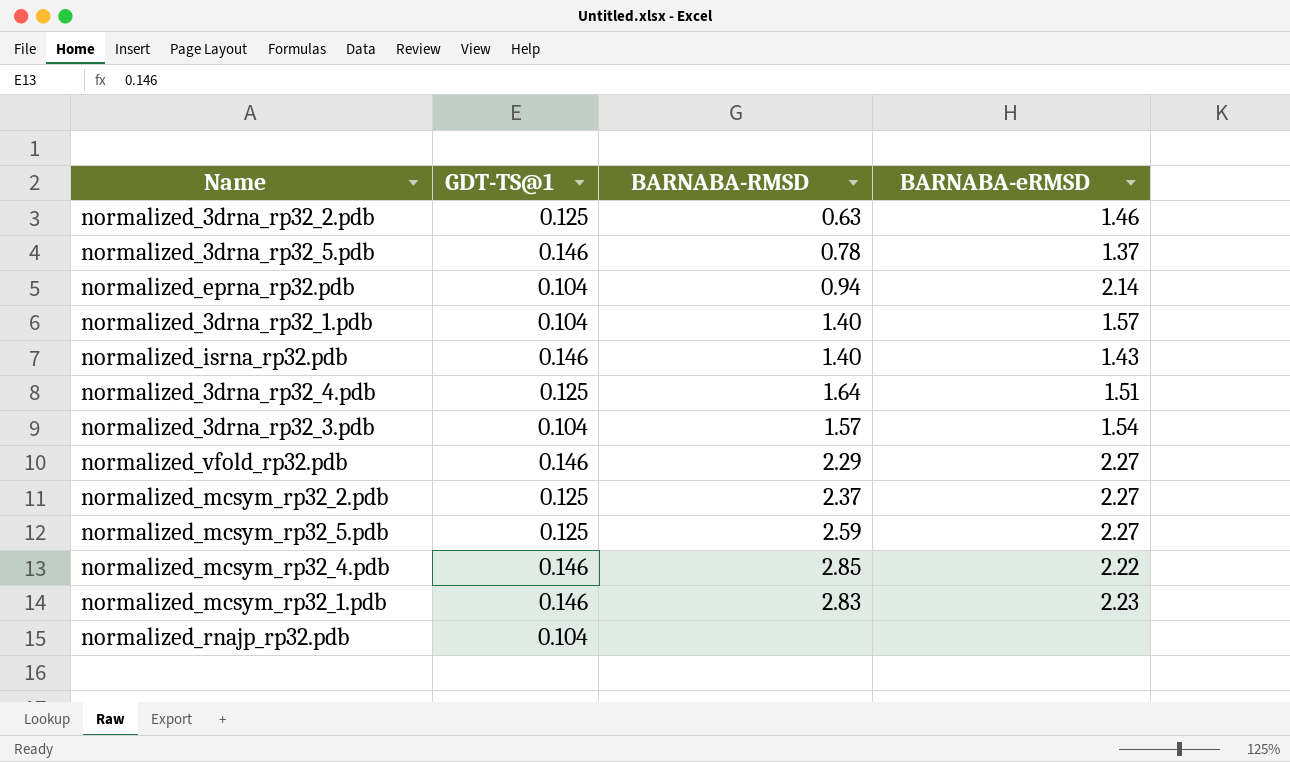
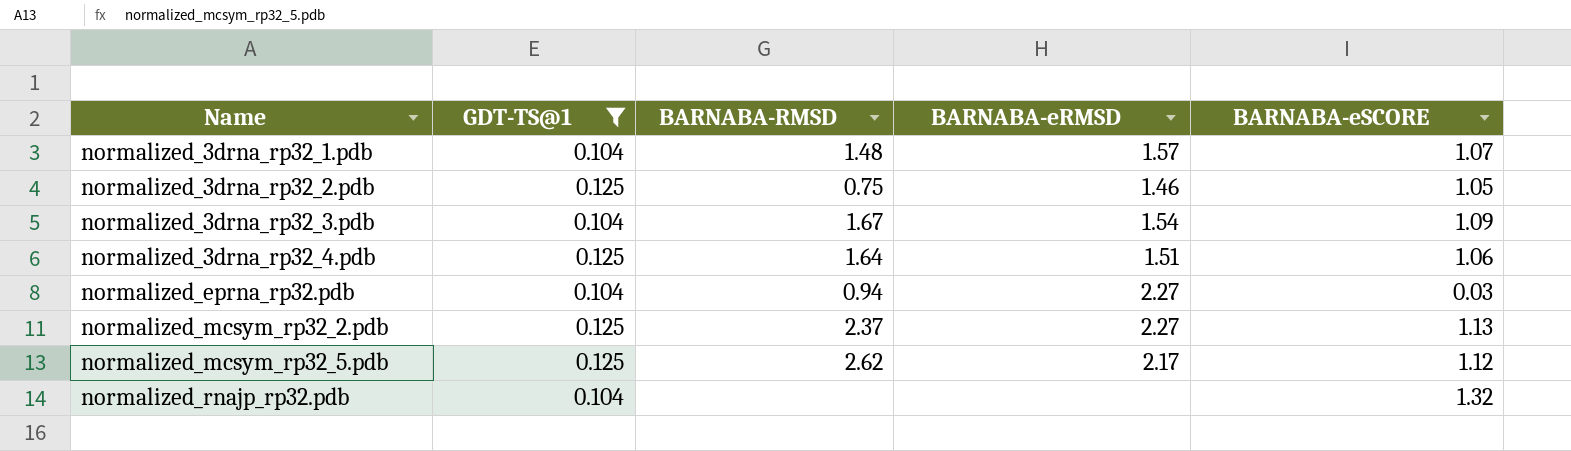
filter: none -> GDT-TS@1 != 0.146
row order: none -> Name ascending
column BARNABA-eSCORE | position: none -> 5
normalized_3drna_rp32_1.pdb | BARNABA-RMSD: 1.40 -> 1.48
normalized_3drna_rp32_2.pdb | BARNABA-RMSD: 0.63 -> 0.75
normalized_3drna_rp32_3.pdb | BARNABA-RMSD: 1.57 -> 1.67
normalized_eprna_rp32.pdb | BARNABA-eRMSD: 2.14 -> 2.27
normalized_mcsym_rp32_5.pdb | BARNABA-RMSD: 2.59 -> 2.62
normalized_mcsym_rp32_5.pdb | BARNABA-eRMSD: 2.27 -> 2.17

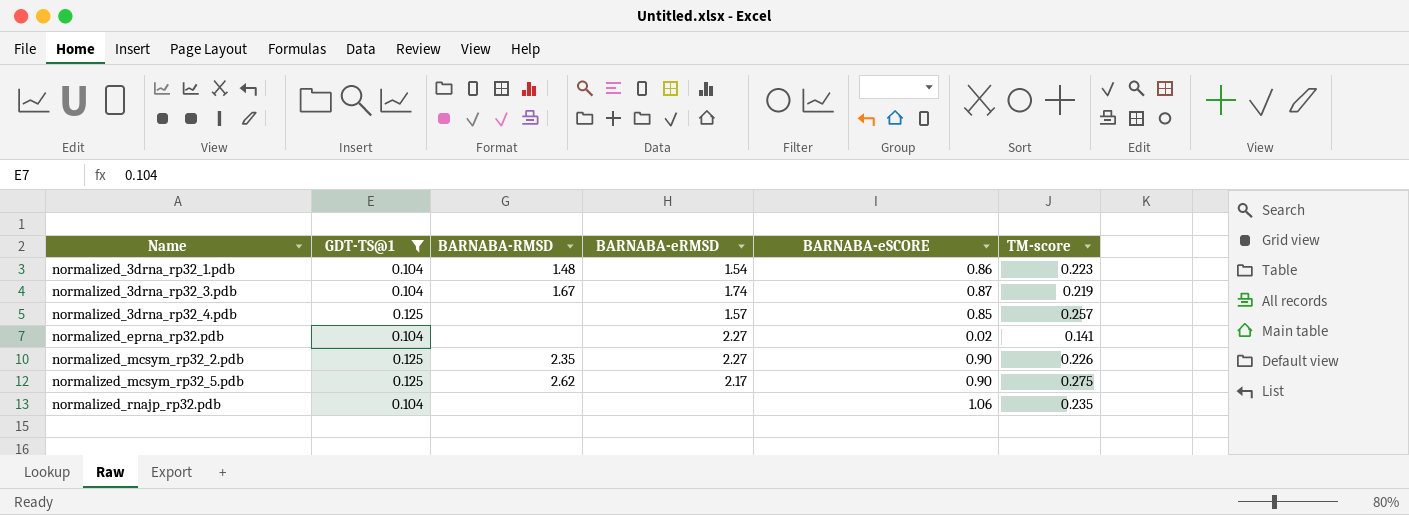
column TM-score | position: none -> 6
row normalized_3drna_rp32_2.pdb: 0.125 | 0.75 | 1.46 | 1.05 -> none
normalized_3drna_rp32_1.pdb | BARNABA-eRMSD: 1.57 -> 1.54
normalized_3drna_rp32_1.pdb | BARNABA-eSCORE: 1.07 -> 0.86
normalized_3drna_rp32_3.pdb | BARNABA-eRMSD: 1.54 -> 1.74
normalized_3drna_rp32_3.pdb | BARNABA-eSCORE: 1.09 -> 0.87
normalized_3drna_rp32_4.pdb | BARNABA-RMSD: 1.64 -> none
normalized_3drna_rp32_4.pdb | BARNABA-eRMSD: 1.51 -> 1.57
normalized_3drna_rp32_4.pdb | BARNABA-eSCORE: 1.06 -> 0.85
normalized_eprna_rp32.pdb | BARNABA-RMSD: 0.94 -> none
normalized_eprna_rp32.pdb | BARNABA-eSCORE: 0.03 -> 0.02
normalized_mcsym_rp32_2.pdb | BARNABA-RMSD: 2.37 -> 2.35
normalized_mcsym_rp32_2.pdb | BARNABA-eSCORE: 1.13 -> 0.90
normalized_mcsym_rp32_5.pdb | BARNABA-eSCORE: 1.12 -> 0.90
normalized_rnajp_rp32.pdb | BARNABA-eSCORE: 1.32 -> 1.06

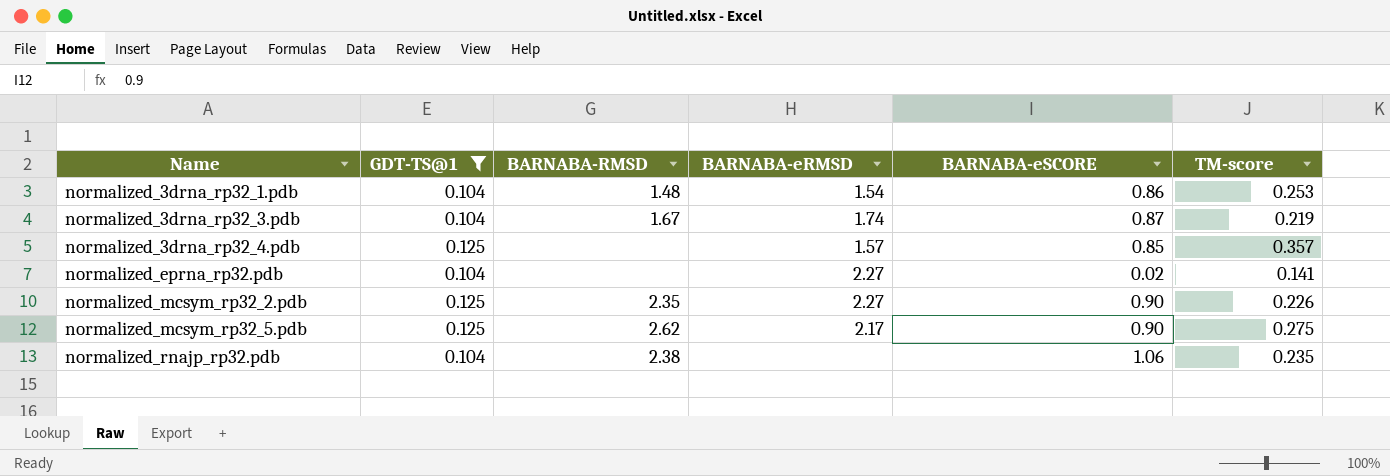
normalized_3drna_rp32_1.pdb | TM-score: 0.223 -> 0.253
normalized_3drna_rp32_4.pdb | TM-score: 0.257 -> 0.357
normalized_rnajp_rp32.pdb | BARNABA-RMSD: none -> 2.38

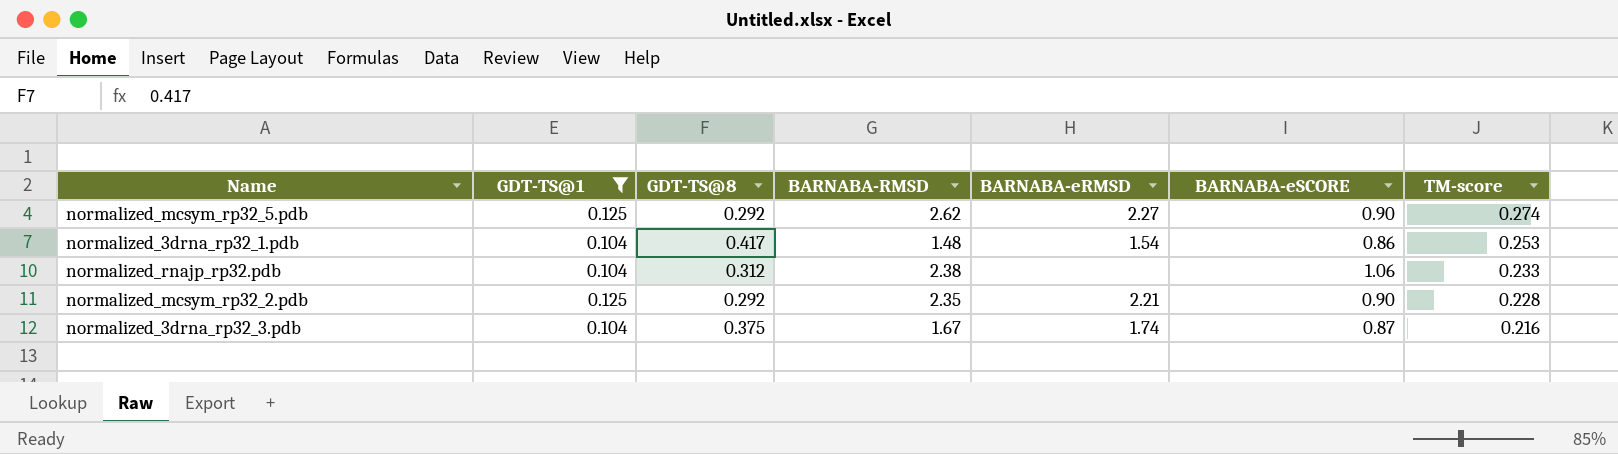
row order: Name ascending -> TM-score descending
column GDT-TS@8 | position: none -> 3
row normalized_3drna_rp32_4.pdb: 0.125 | none | 1.57 | 0.85 | 0.357 -> none
row normalized_eprna_rp32.pdb: 0.104 | none | 2.27 | 0.02 | 0.141 -> none
normalized_mcsym_rp32_5.pdb | BARNABA-eRMSD: 2.17 -> 2.27
normalized_mcsym_rp32_5.pdb | TM-score: 0.275 -> 0.274
normalized_rnajp_rp32.pdb | TM-score: 0.235 -> 0.233
normalized_mcsym_rp32_2.pdb | BARNABA-eRMSD: 2.27 -> 2.21
normalized_mcsym_rp32_2.pdb | TM-score: 0.226 -> 0.228
normalized_3drna_rp32_3.pdb | TM-score: 0.219 -> 0.216

